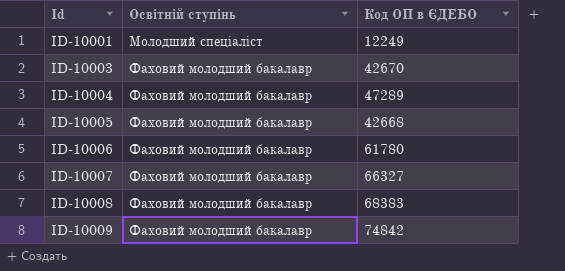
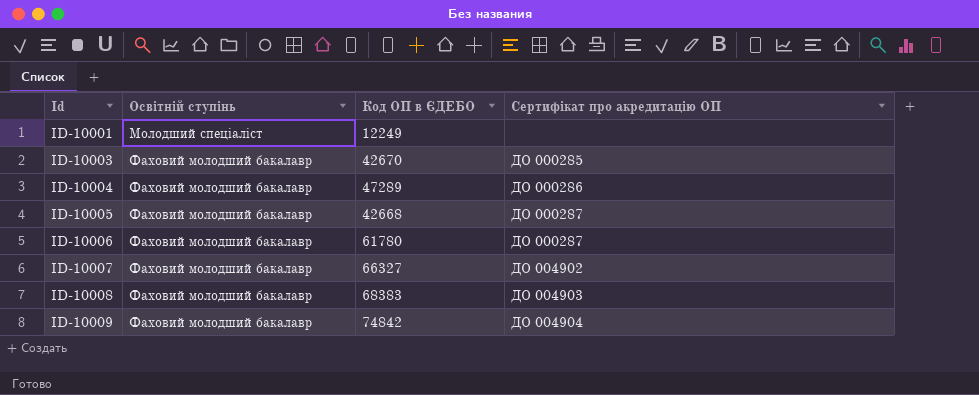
column Сертифікат про акредитацію ОП | position: none -> 4

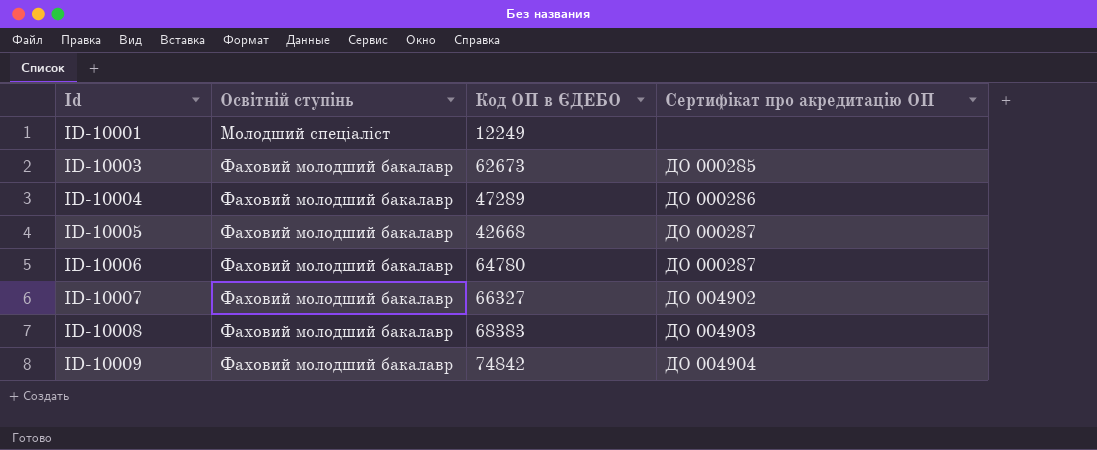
ID-10003 | Код ОП в ЄДЕБО: 42670 -> 62673
ID-10006 | Код ОП в ЄДЕБО: 61780 -> 64780

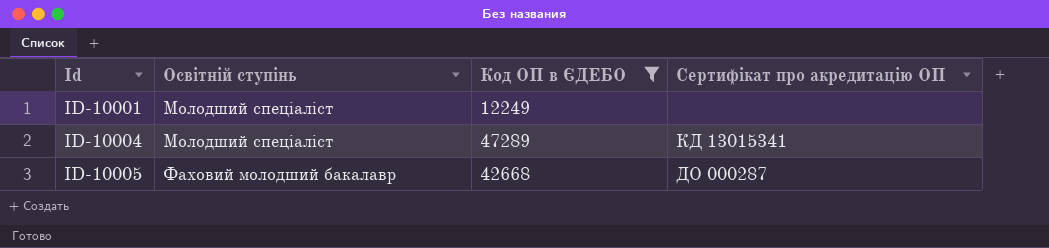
filter: none -> Код ОП в ЄДЕБО <= 47289
ID-10004 | Освітній ступінь: Фаховий молодший бакалавр -> Молодший спеціаліст
ID-10004 | Сертифікат про акредитацію ОП: ДО 000286 -> КД 13015341

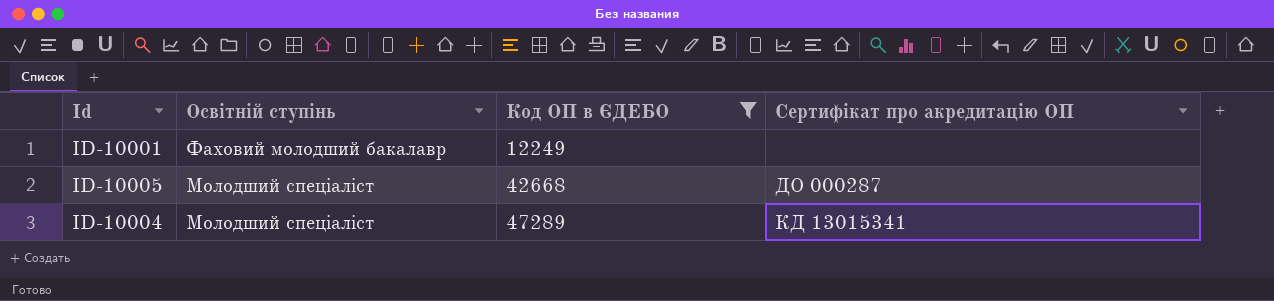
row order: Id ascending -> Освітній ступінь descending
ID-10001 | Освітній ступінь: Молодший спеціаліст -> Фаховий молодший бакалавр
ID-10005 | Освітній ступінь: Фаховий молодший бакалавр -> Молодший спеціаліст

